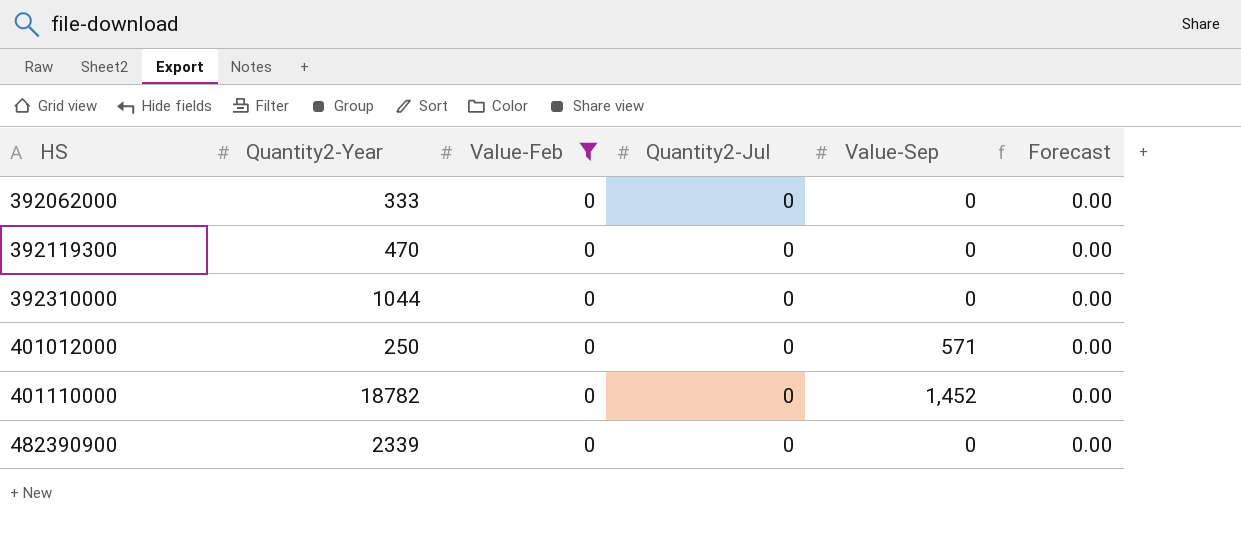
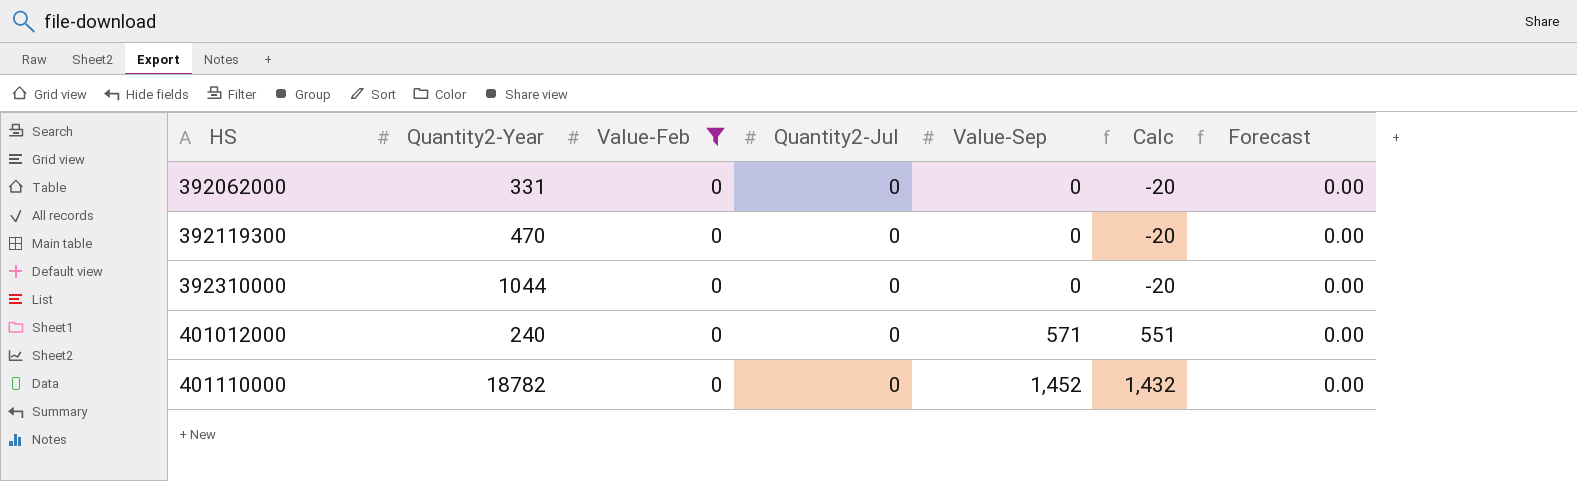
column Calc | formula: none -> [Value-Sep] - 20
row 482390900: 2339 | 0 | 0 | 0 | 0.00 -> none
392062000 | Quantity2-Year: 333 -> 331
401012000 | Quantity2-Year: 250 -> 240

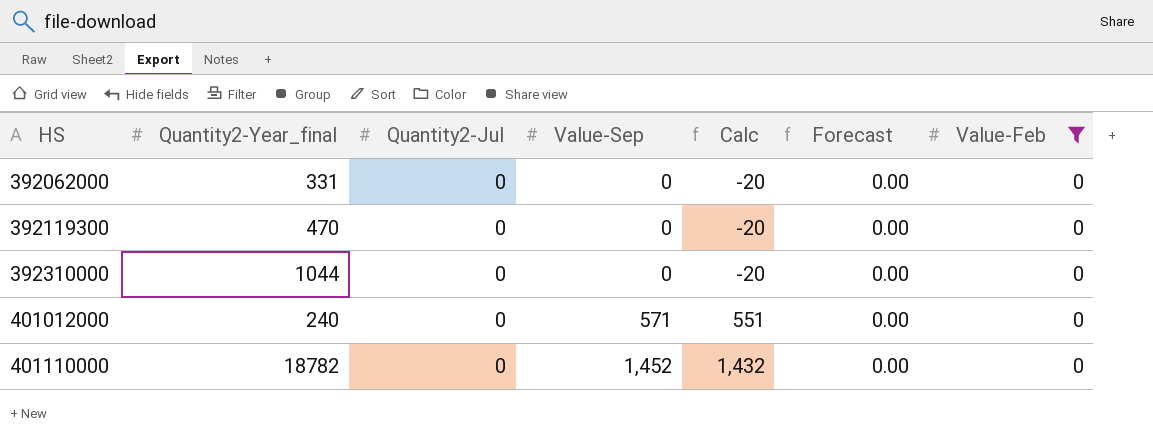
column name: Quantity2-Year -> Quantity2-Year_final
column Value-Feb | position: 3 -> 7

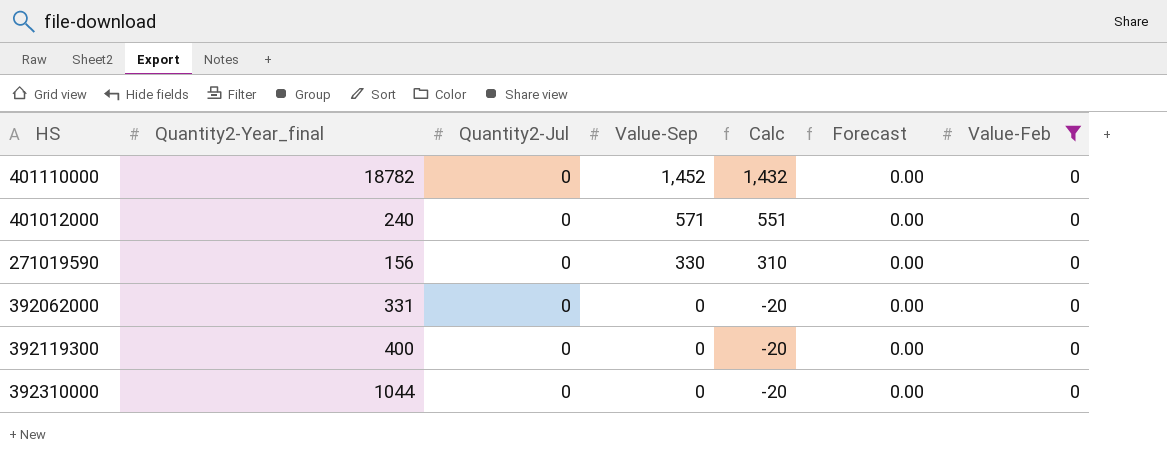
row order: HS ascending -> Value-Sep descending
row 271019590: none -> 156 | 0 | 330 | 310 | 0.00 | 0
392119300 | Quantity2-Year_final: 470 -> 400

